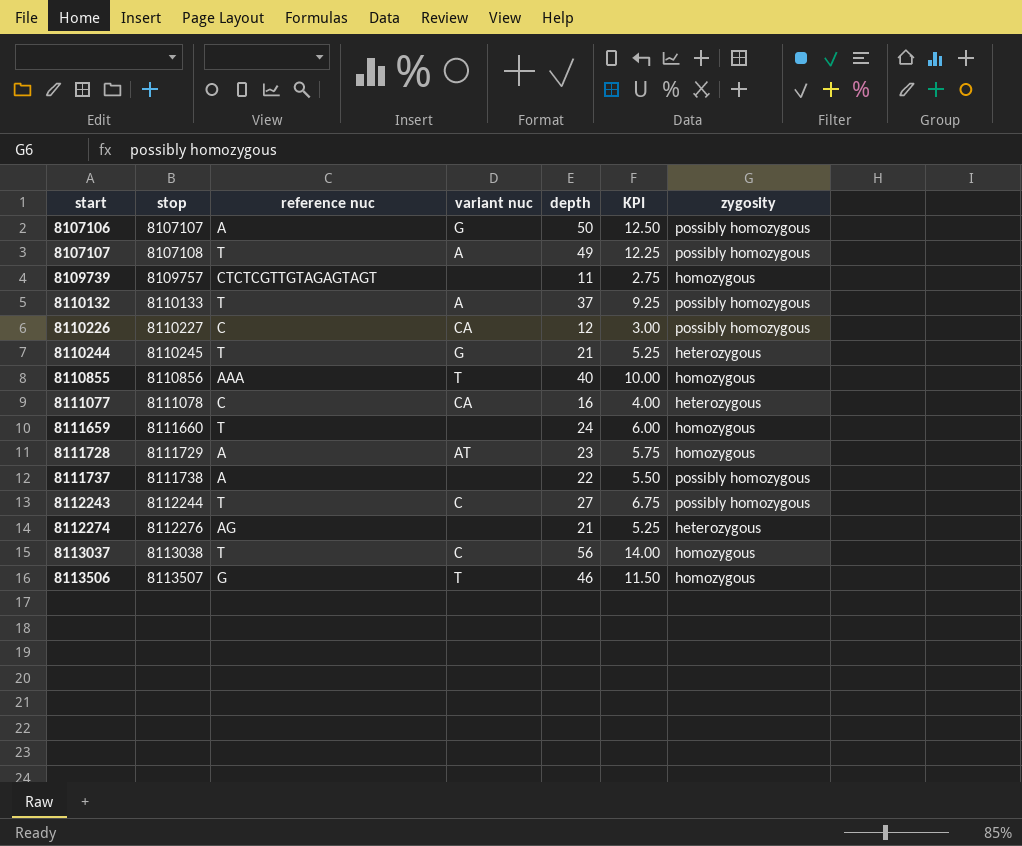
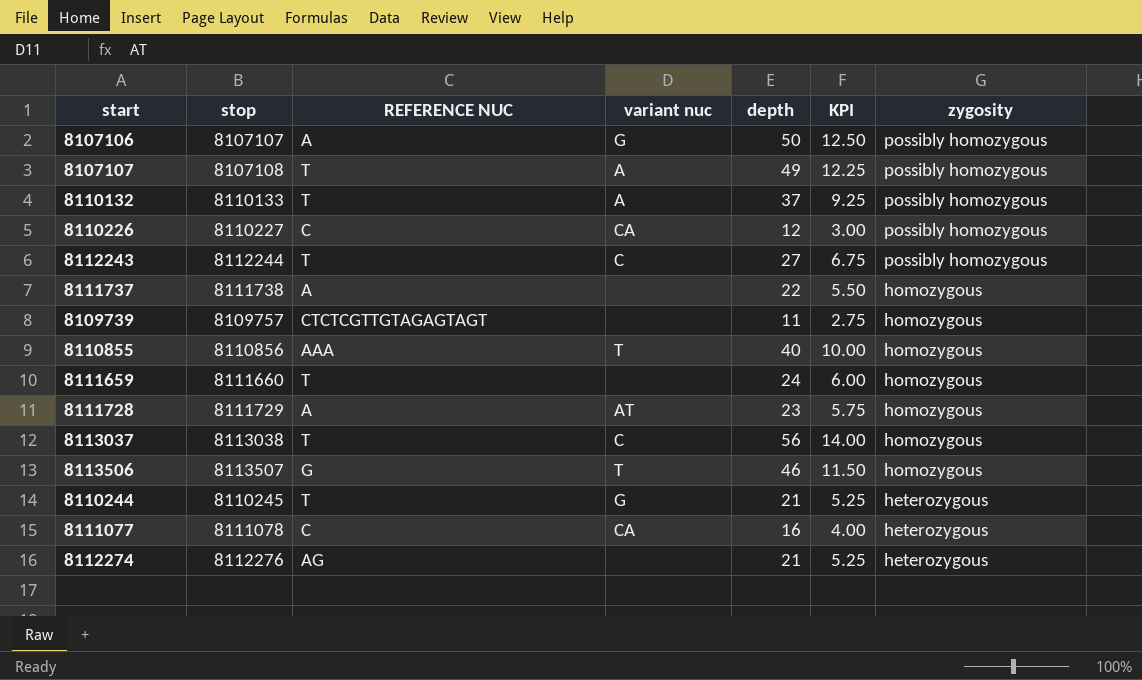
row order: start ascending -> zygosity descending
column name: reference nuc -> REFERENCE NUC
8111737 | zygosity: possibly homozygous -> homozygous

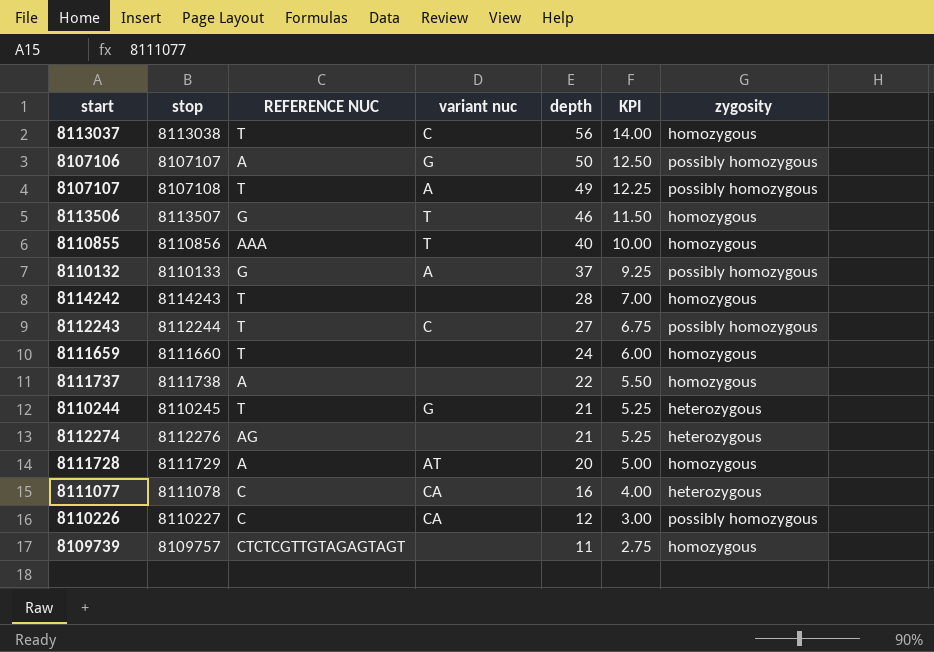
row order: zygosity descending -> depth descending
8110132 | REFERENCE NUC: T -> G
row 8114242: none -> 8114243 | T | none | 28 | 7.00 | homozygous
8111728 | depth: 23 -> 20
8111728 | KPI: 5.75 -> 5.00

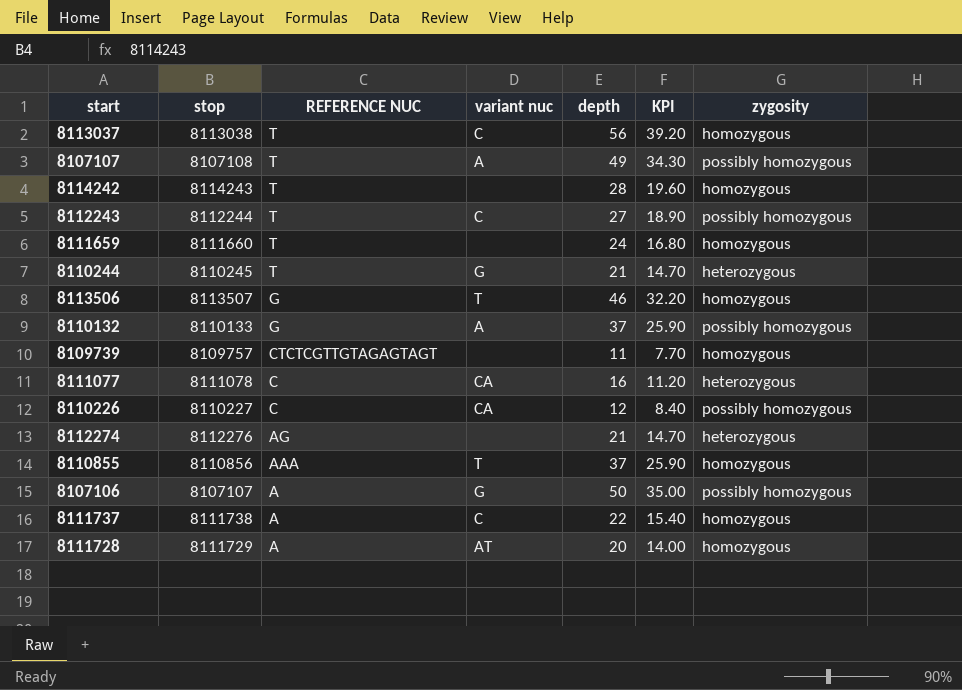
row order: depth descending -> REFERENCE NUC descending
column KPI | formula: [depth] * 0.25 -> [depth] * 0.7
8110855 | depth: 40 -> 37
8111737 | variant nuc: none -> C

